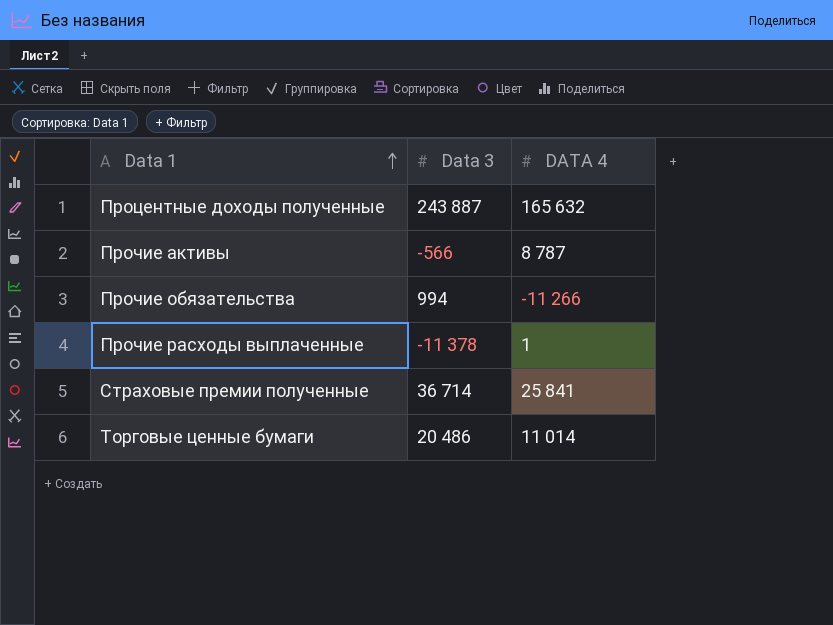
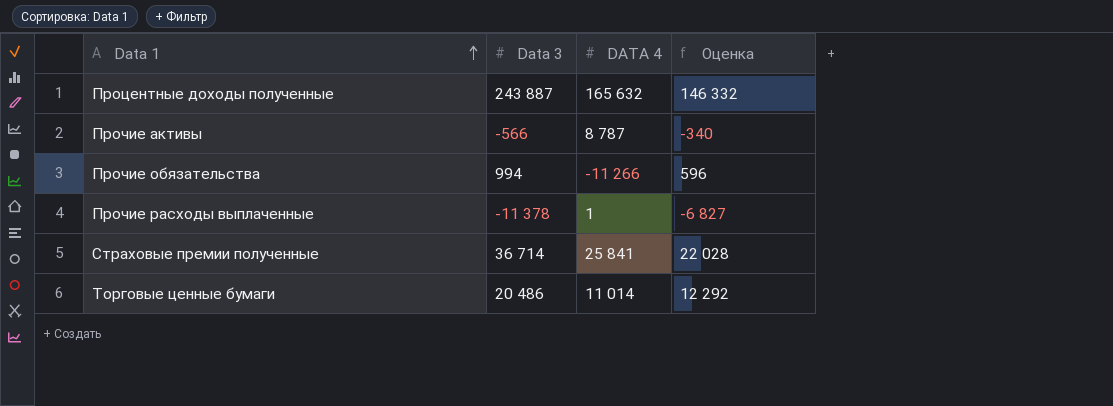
column Оценка | formula: none -> [Data 3] * 0,6

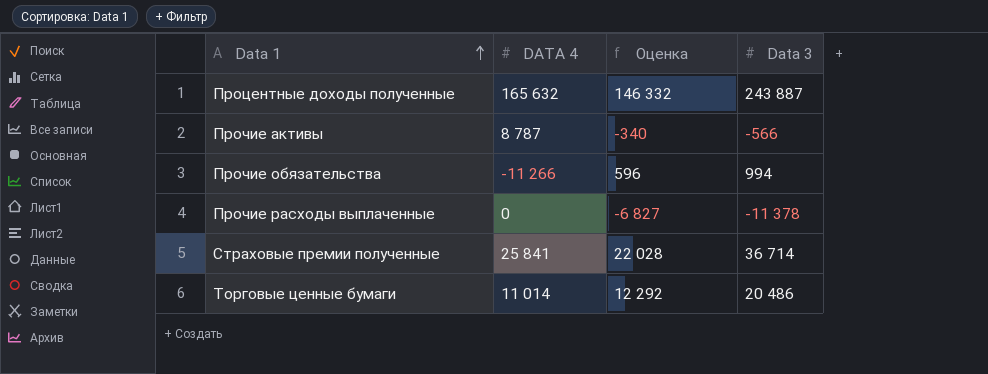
column Data 3 | position: 2 -> 4
Прочие расходы выплаченные | DATA 4: 1 -> 0

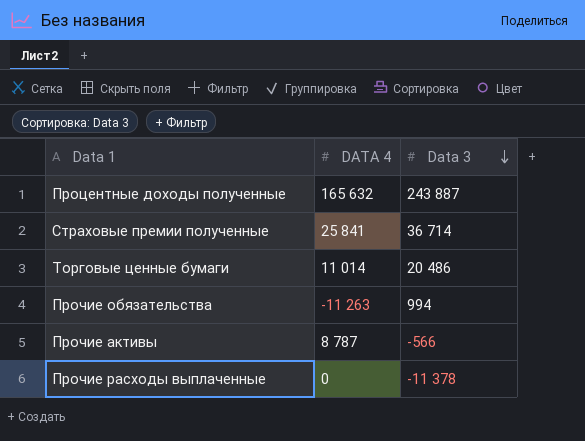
row order: Data 1 ascending -> Data 3 descending
column Оценка | formula: [Data 3] * 0,6 -> none
Прочие обязательства | DATA 4: -11 266 -> -11 263

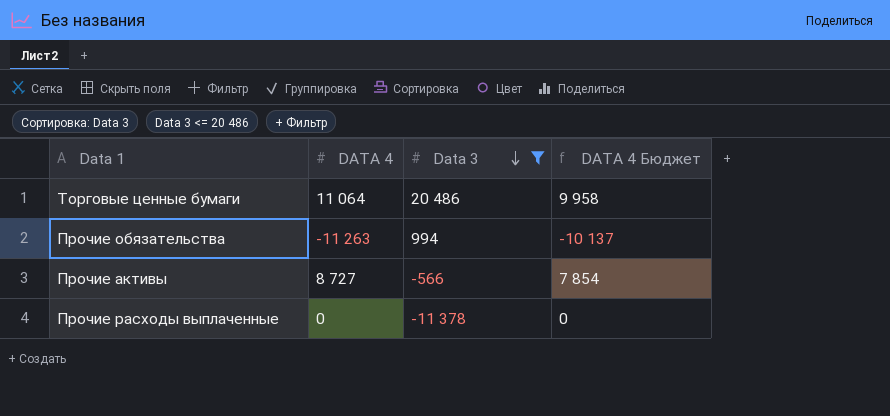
filter: none -> Data 3 <= 20 486
column DATA 4 Бюджет | formula: none -> [DATA 4] * 0,9
Торговые ценные бумаги | DATA 4: 11 014 -> 11 064
Прочие активы | DATA 4: 8 787 -> 8 727

